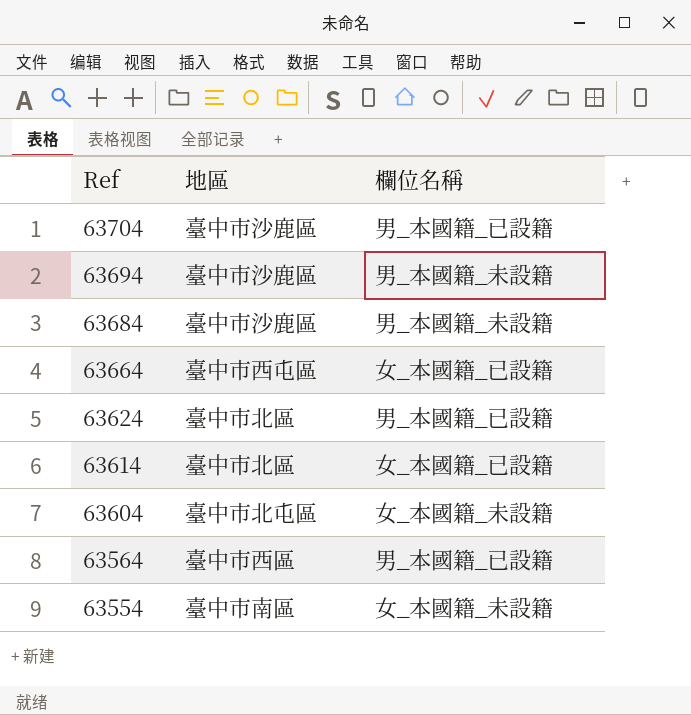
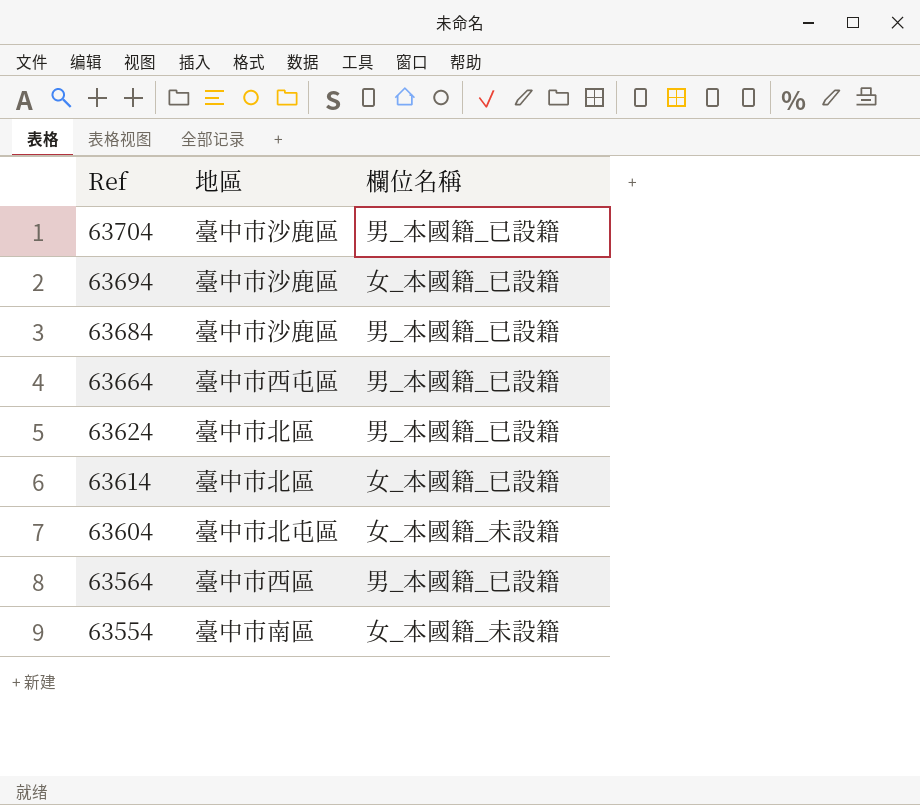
63694 | 欄位名稱: 男_本國籍_未設籍 -> 女_本國籍_已設籍
63684 | 欄位名稱: 男_本國籍_未設籍 -> 男_本國籍_已設籍
63664 | 欄位名稱: 女_本國籍_已設籍 -> 男_本國籍_已設籍

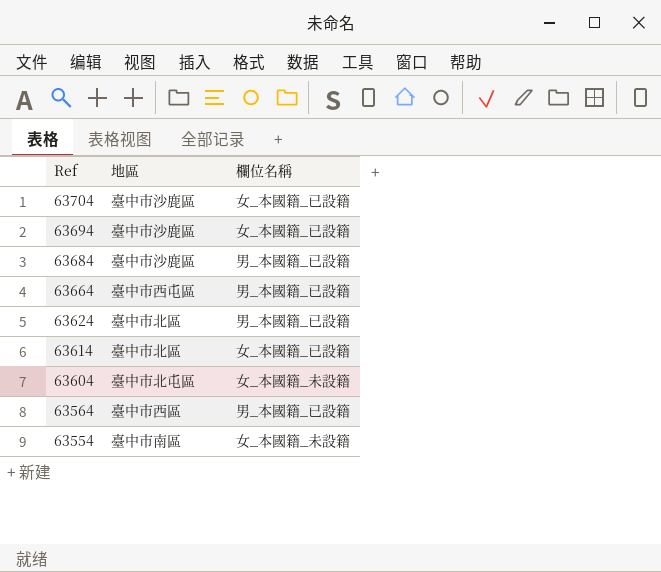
63704 | 欄位名稱: 男_本國籍_已設籍 -> 女_本國籍_已設籍

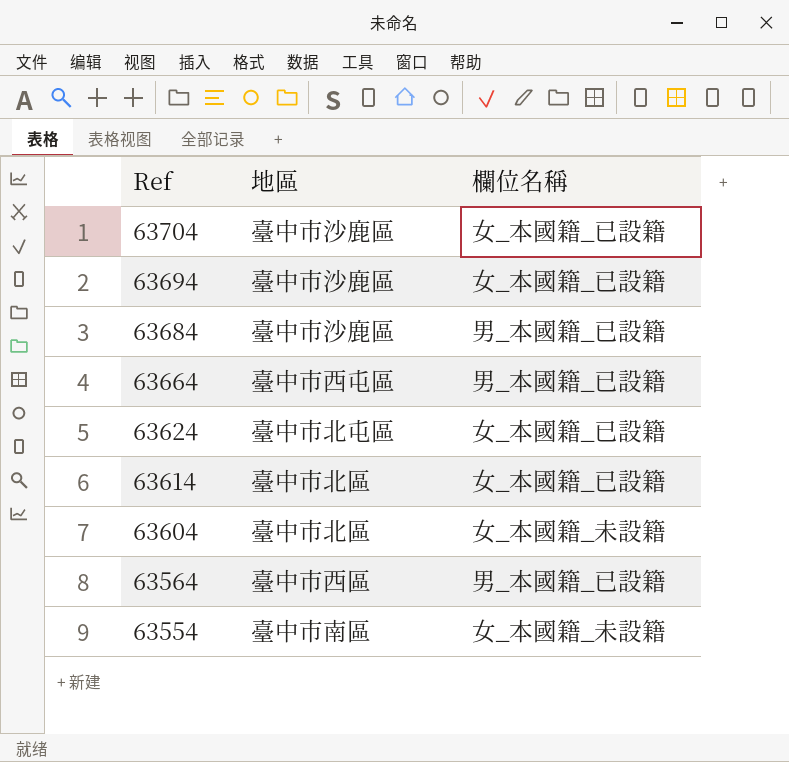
63624 | 地區: 臺中市北區 -> 臺中市北屯區
63624 | 欄位名稱: 男_本國籍_已設籍 -> 女_本國籍_已設籍
63604 | 地區: 臺中市北屯區 -> 臺中市北區

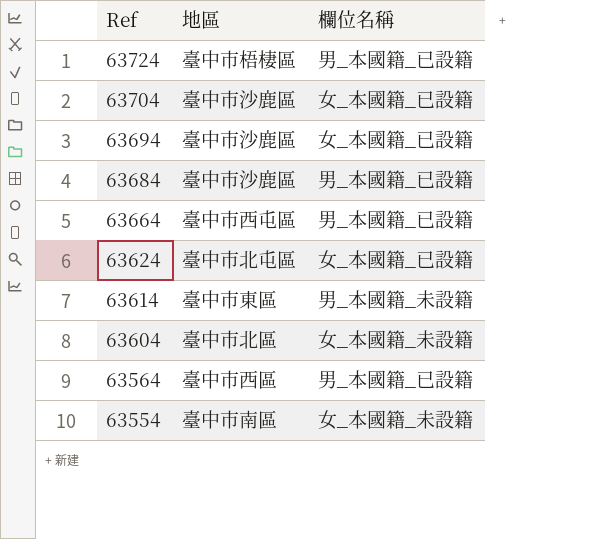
row 63724: none -> 臺中市梧棲區 | 男_本國籍_已設籍
63614 | 地區: 臺中市北區 -> 臺中市東區
63614 | 欄位名稱: 女_本國籍_已設籍 -> 男_本國籍_未設籍

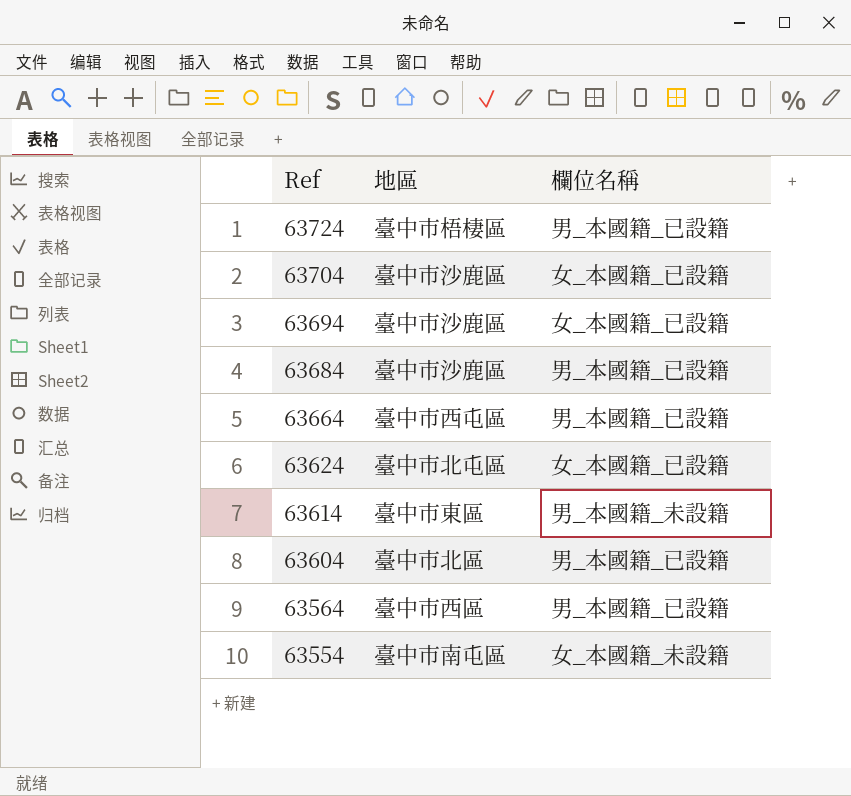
63604 | 欄位名稱: 女_本國籍_未設籍 -> 男_本國籍_已設籍
63554 | 地區: 臺中市南區 -> 臺中市南屯區

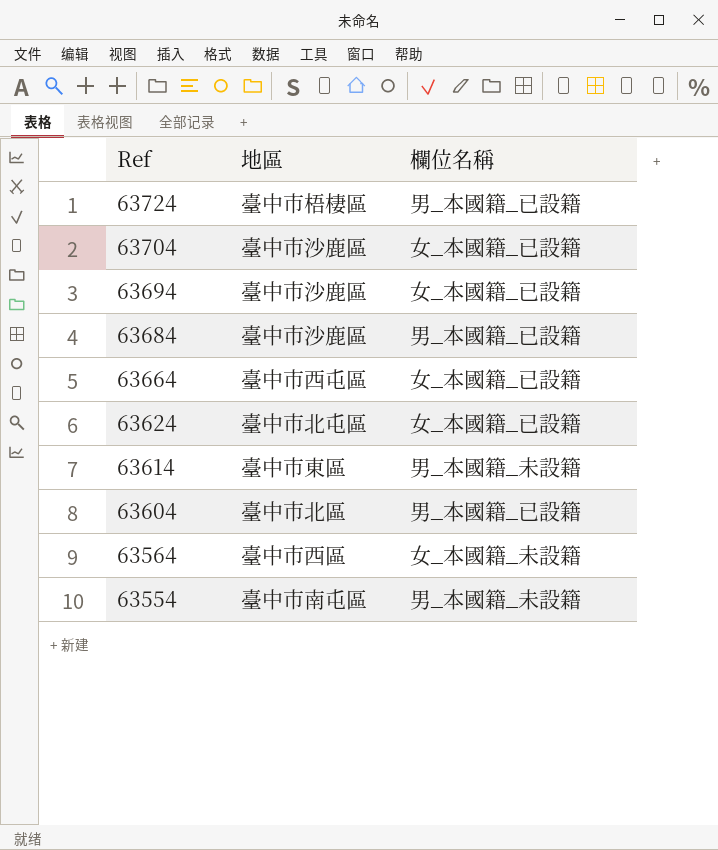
63664 | 欄位名稱: 男_本國籍_已設籍 -> 女_本國籍_已設籍
63564 | 欄位名稱: 男_本國籍_已設籍 -> 女_本國籍_未設籍
63554 | 欄位名稱: 女_本國籍_未設籍 -> 男_本國籍_未設籍

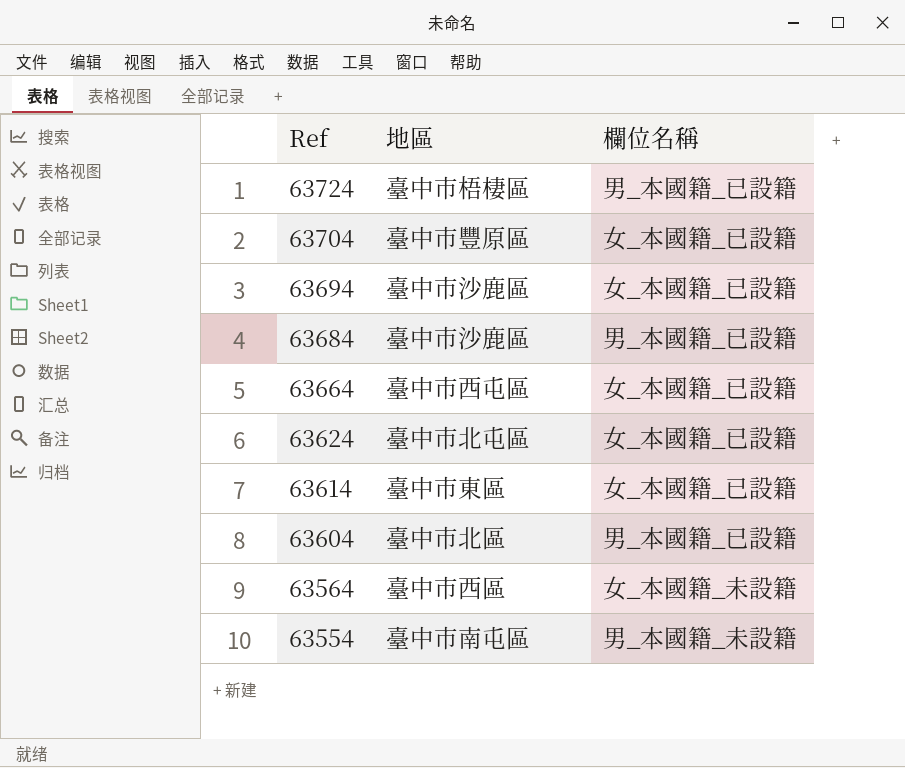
63704 | 地區: 臺中市沙鹿區 -> 臺中市豐原區
63614 | 欄位名稱: 男_本國籍_未設籍 -> 女_本國籍_已設籍

